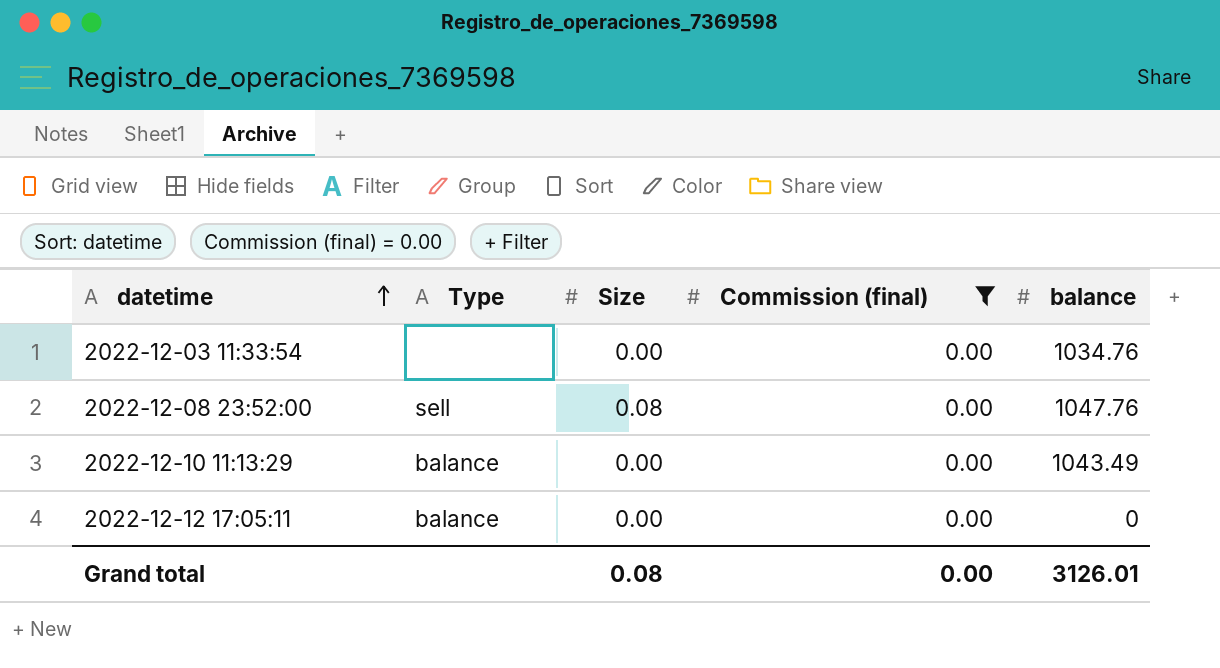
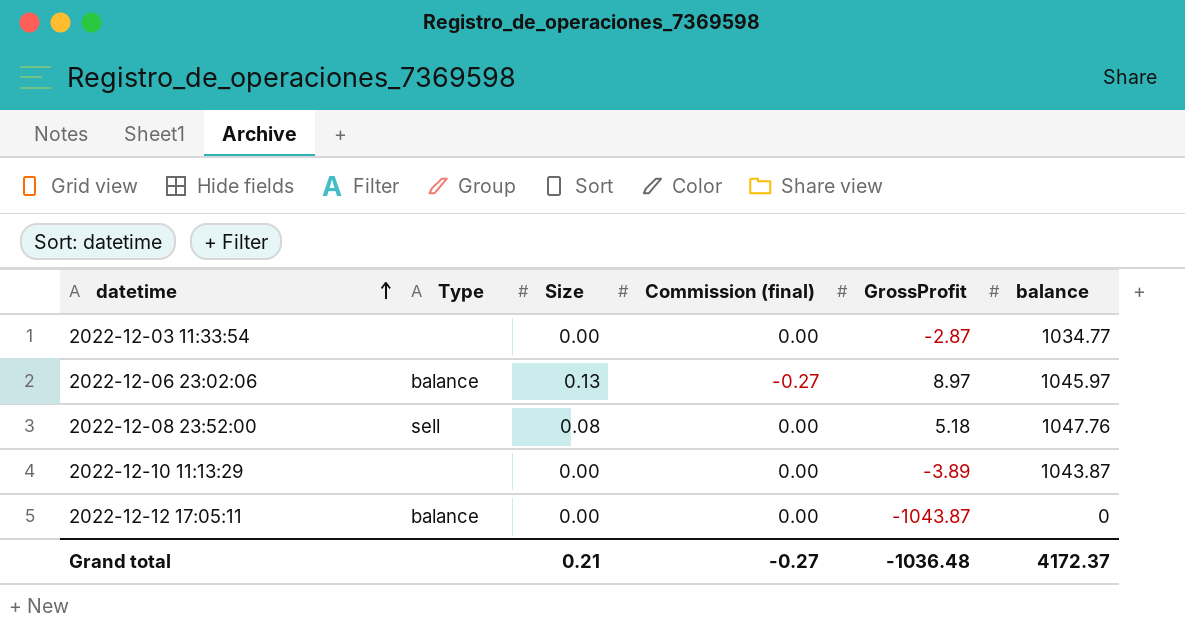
filter: Commission (final) = 0.00 -> none
column GrossProfit | position: none -> 5
2022-12-03 11:33:54 | balance: 1034.76 -> 1034.77
2022-12-10 11:13:29 | Type: balance -> none
2022-12-10 11:13:29 | balance: 1043.49 -> 1043.87
Grand total | Size: 0.08 -> 0.21
Grand total | Commission (final): 0.00 -> -0.27
Grand total | balance: 3126.01 -> 4172.37

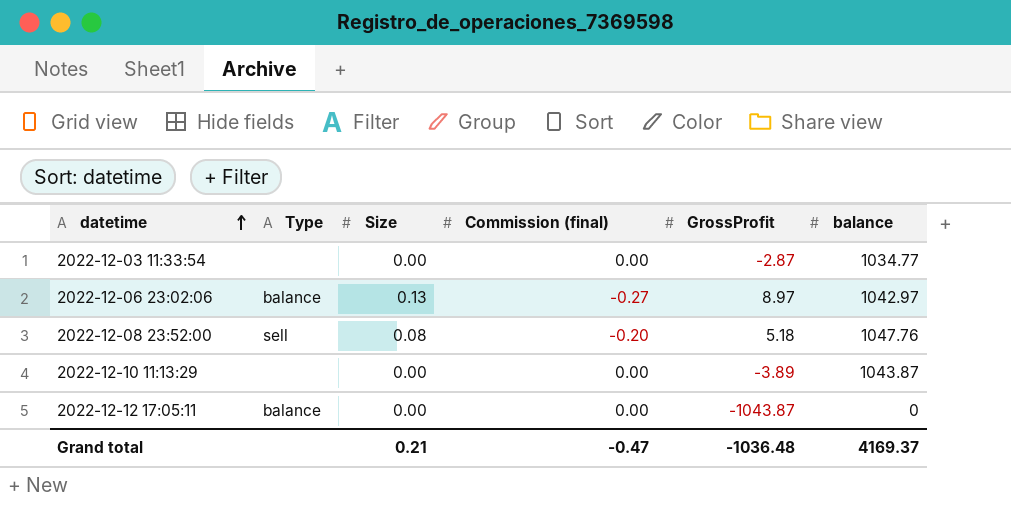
2022-12-06 23:02:06 | balance: 1045.97 -> 1042.97
2022-12-08 23:52:00 | Commission (final): 0.00 -> -0.20
Grand total | Commission (final): -0.27 -> -0.47
Grand total | balance: 4172.37 -> 4169.37

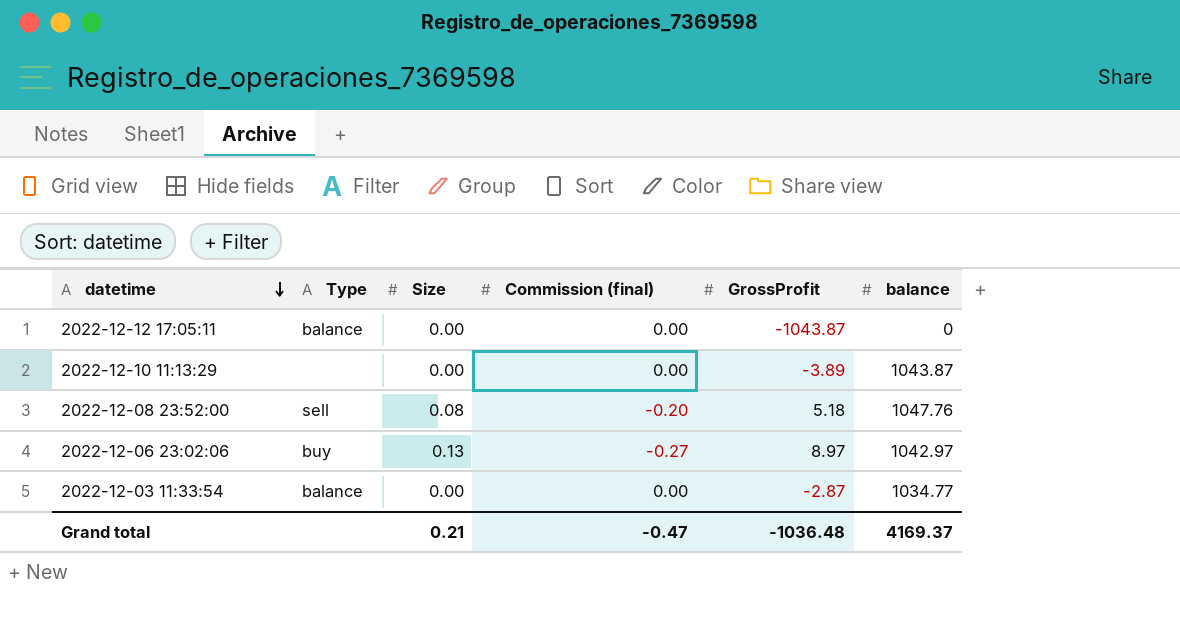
row order: datetime ascending -> datetime descending
2022-12-06 23:02:06 | Type: balance -> buy
2022-12-03 11:33:54 | Type: none -> balance

